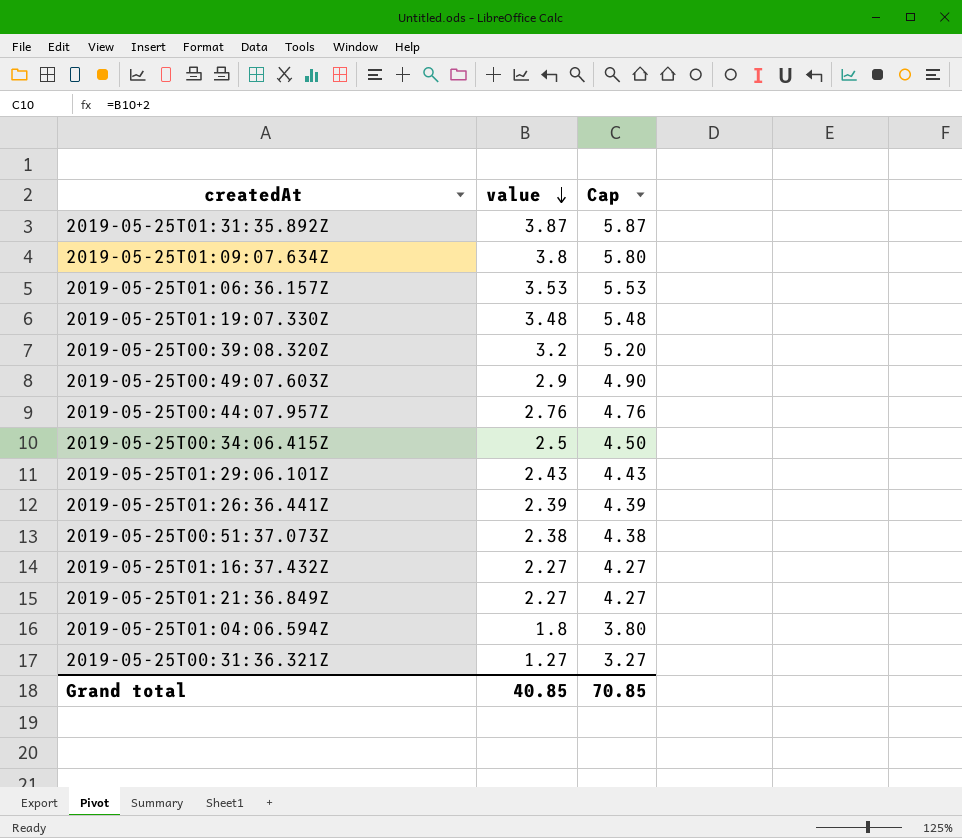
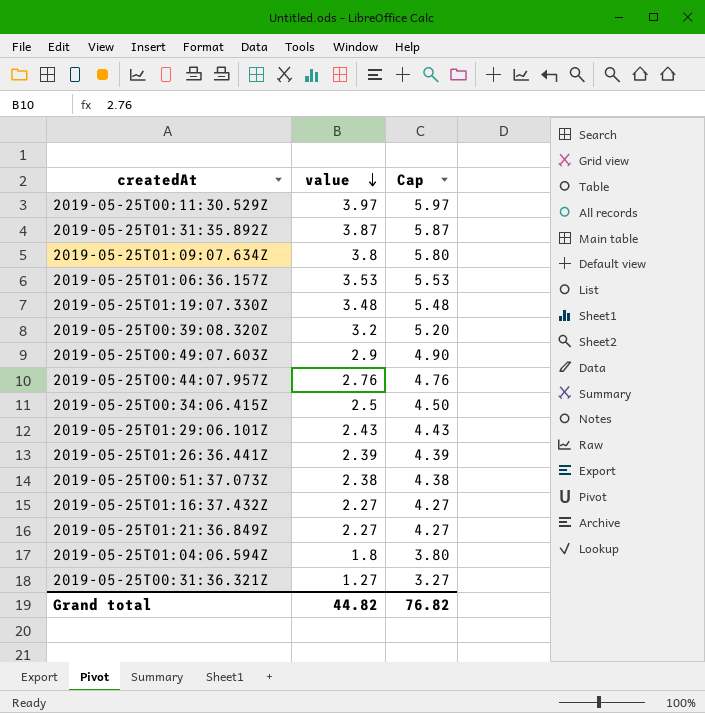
row 2019-05-25T00:11:30.529Z: none -> 3.97 | 5.97
Grand total | value: 40.85 -> 44.82
Grand total | Cap: 70.85 -> 76.82

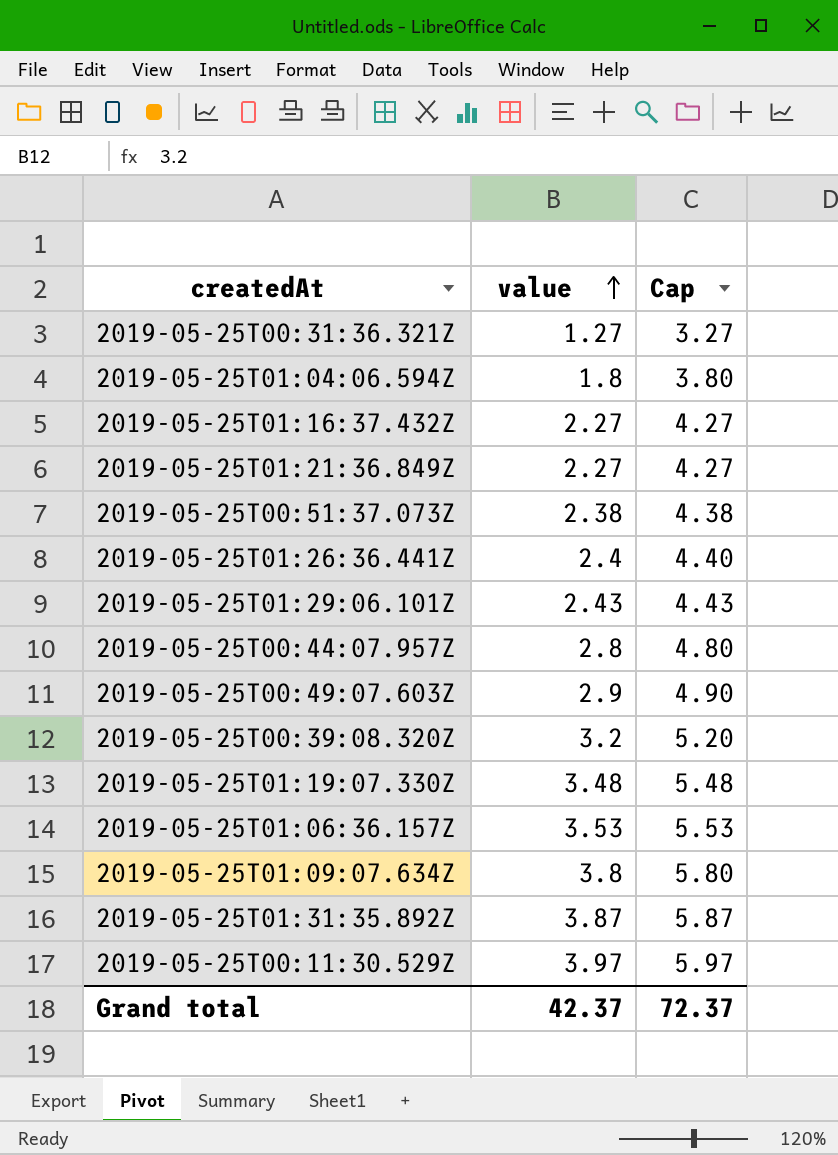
row order: value descending -> value ascending
row 2019-05-25T00:34:06.415Z: 2.5 | 4.50 -> none
2019-05-25T01:26:36.441Z | value: 2.39 -> 2.4
2019-05-25T01:26:36.441Z | Cap: 4.39 -> 4.40
2019-05-25T00:44:07.957Z | value: 2.76 -> 2.8
2019-05-25T00:44:07.957Z | Cap: 4.76 -> 4.80
Grand total | value: 44.82 -> 42.37
Grand total | Cap: 76.82 -> 72.37

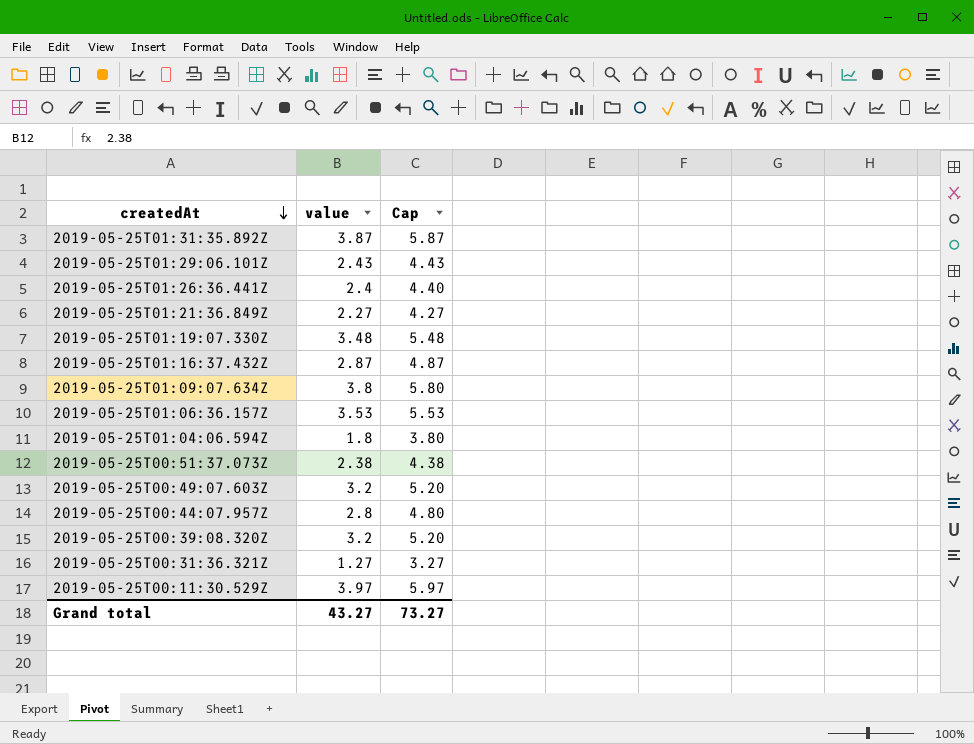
row order: value ascending -> createdAt descending
2019-05-25T01:16:37.432Z | value: 2.27 -> 2.87
2019-05-25T01:16:37.432Z | Cap: 4.27 -> 4.87
2019-05-25T00:49:07.603Z | value: 2.9 -> 3.2
2019-05-25T00:49:07.603Z | Cap: 4.90 -> 5.20
Grand total | value: 42.37 -> 43.27
Grand total | Cap: 72.37 -> 73.27

